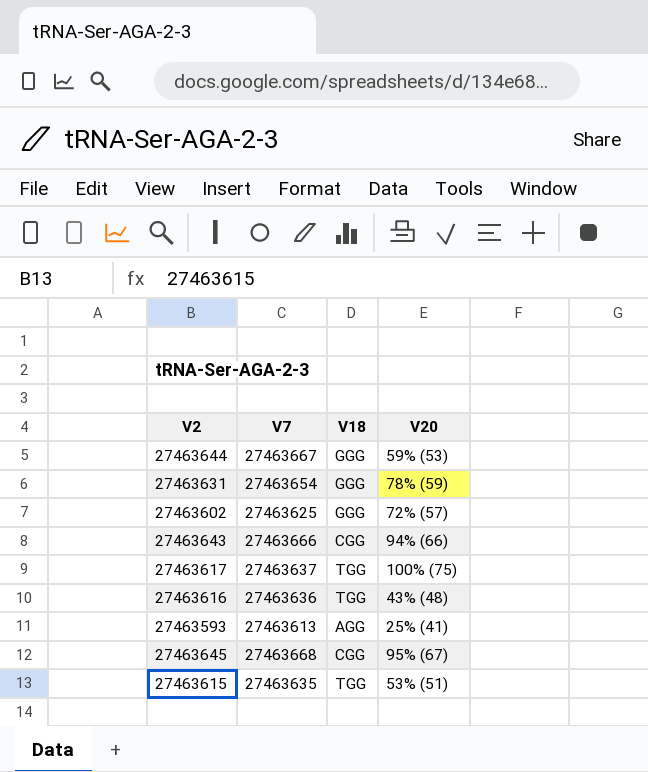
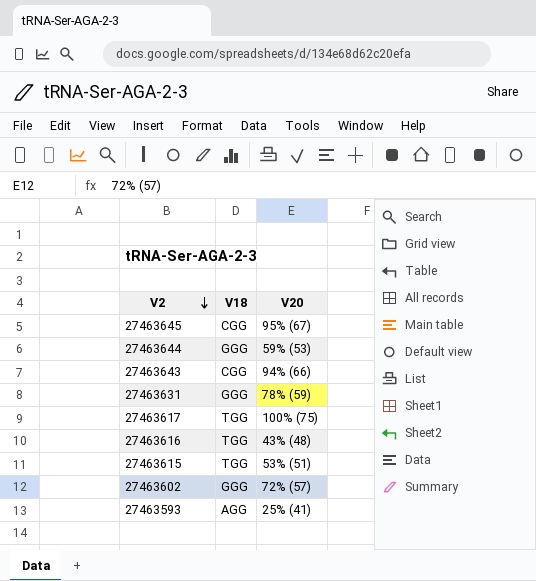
row order: none -> V2 descending
column V7 | position: 2 -> none

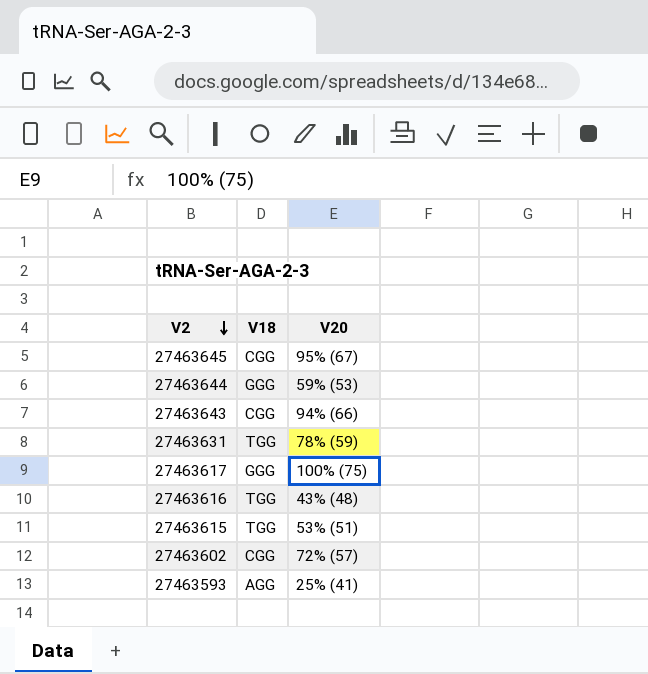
27463631 | V18: GGG -> TGG
27463617 | V18: TGG -> GGG
27463602 | V18: GGG -> CGG

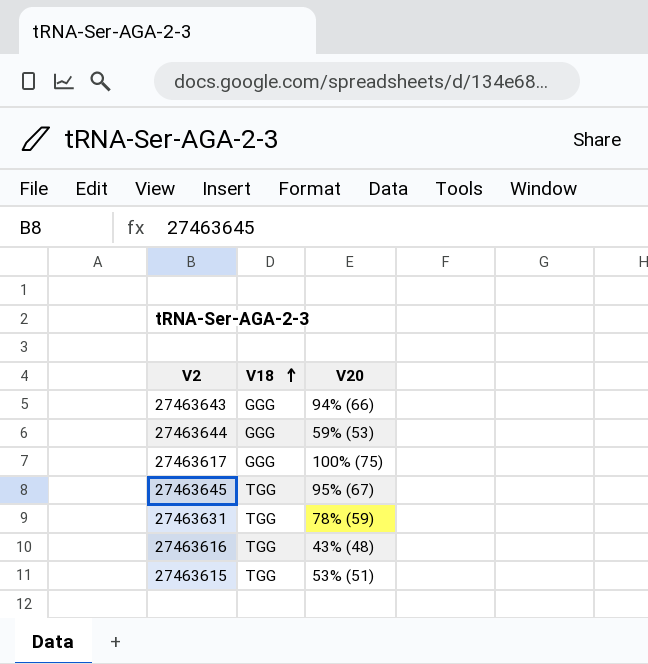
row order: V2 descending -> V18 ascending
row 27463602: CGG | 72% (57) -> none
row 27463593: AGG | 25% (41) -> none
27463643 | V18: CGG -> GGG
27463645 | V18: CGG -> TGG

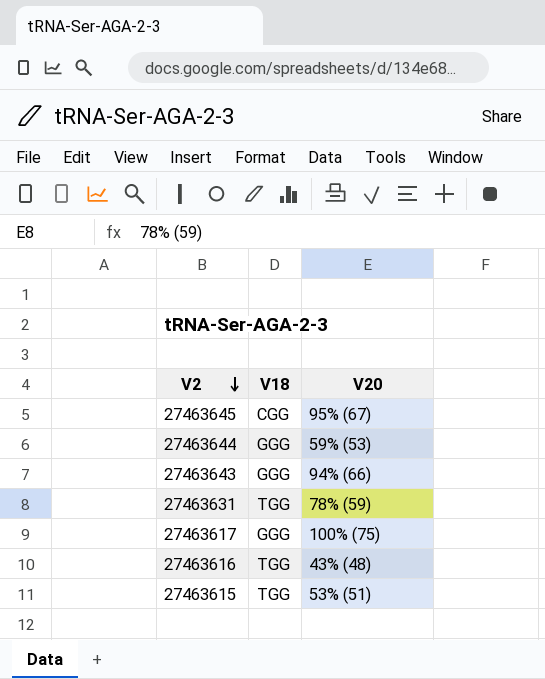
row order: V18 ascending -> V2 descending
27463645 | V18: TGG -> CGG

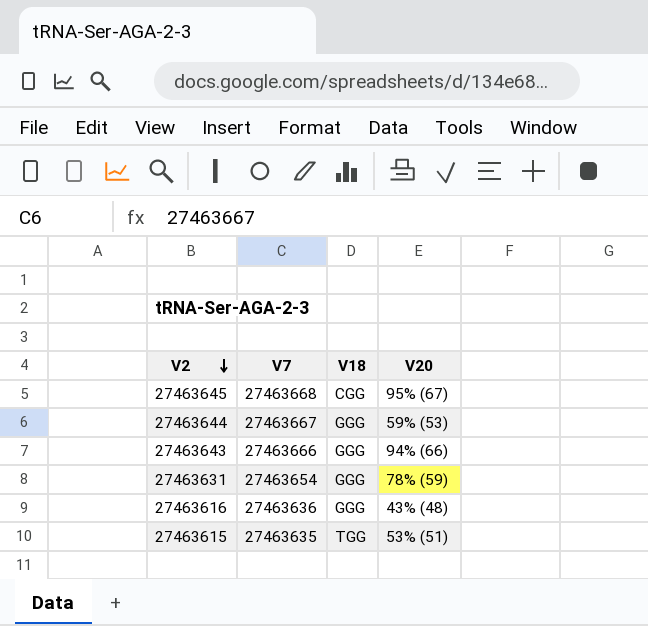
column V7 | position: none -> 2
row 27463617: GGG | 100% (75) -> none
27463631 | V18: TGG -> GGG
27463616 | V18: TGG -> GGG

